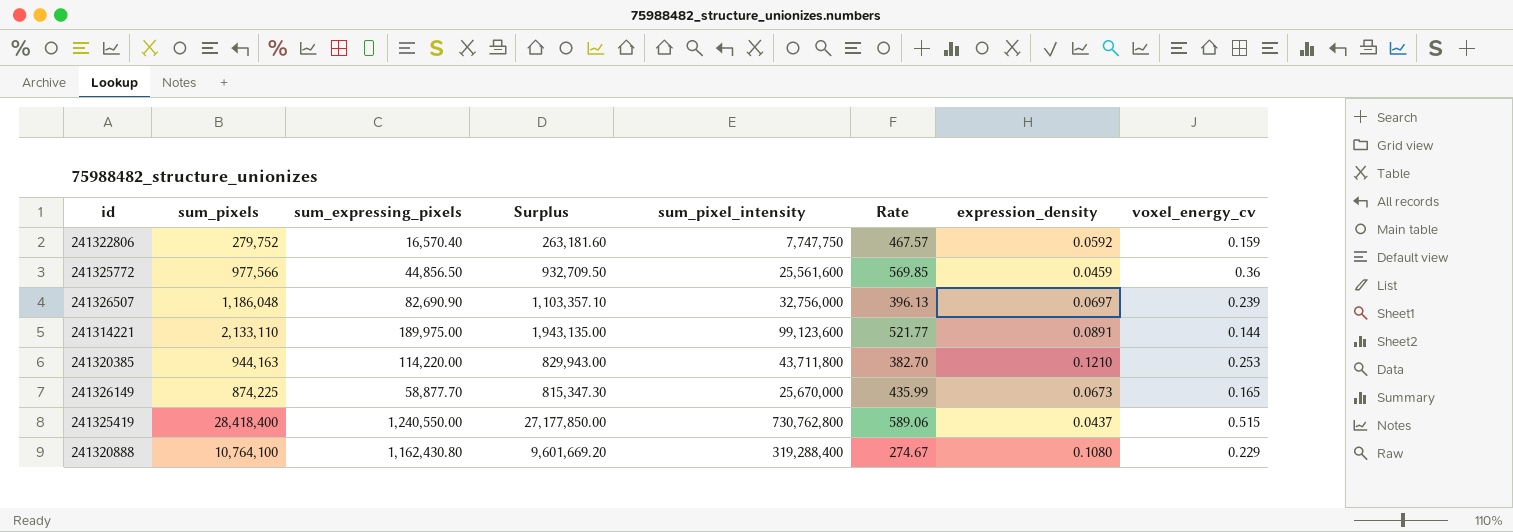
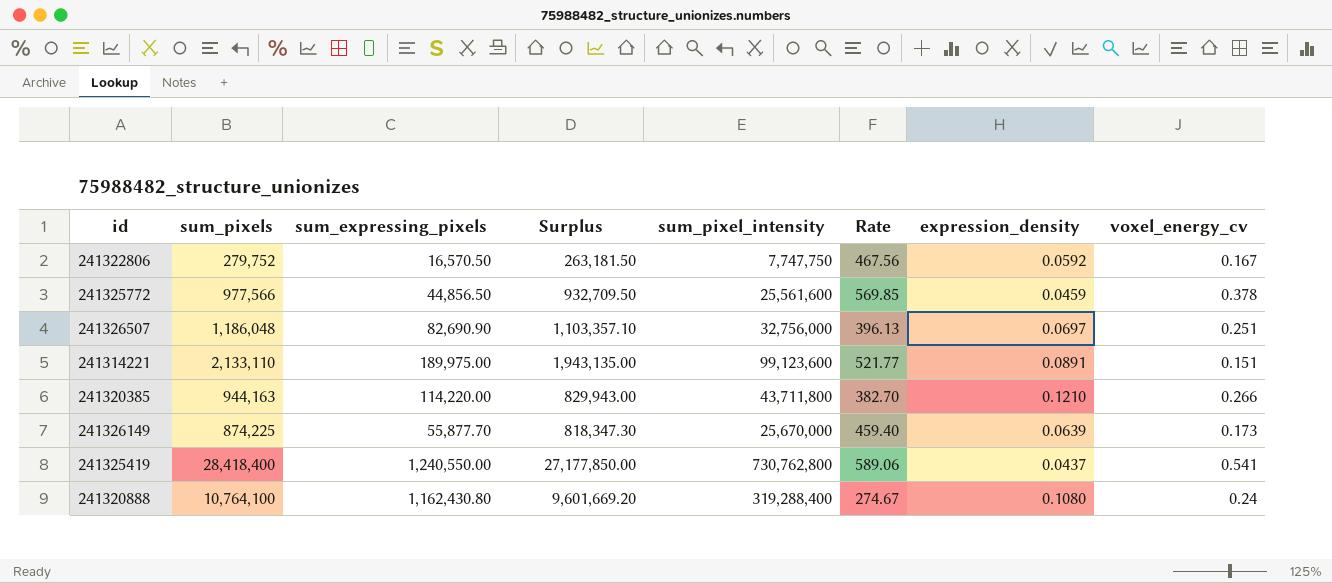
241322806 | sum_expressing_pixels: 16,570.40 -> 16,570.50
241322806 | Surplus: 263,181.60 -> 263,181.50
241322806 | Rate: 467.57 -> 467.56
241322806 | voxel_energy_cv: 0.159 -> 0.167
241325772 | voxel_energy_cv: 0.36 -> 0.378
241326507 | voxel_energy_cv: 0.239 -> 0.251
241314221 | voxel_energy_cv: 0.144 -> 0.151
241320385 | voxel_energy_cv: 0.253 -> 0.266
241326149 | sum_expressing_pixels: 58,877.70 -> 55,877.70
241326149 | Surplus: 815,347.30 -> 818,347.30
241326149 | Rate: 435.99 -> 459.40
241326149 | expression_density: 0.0673 -> 0.0639
241326149 | voxel_energy_cv: 0.165 -> 0.173
241325419 | voxel_energy_cv: 0.515 -> 0.541
241320888 | voxel_energy_cv: 0.229 -> 0.24

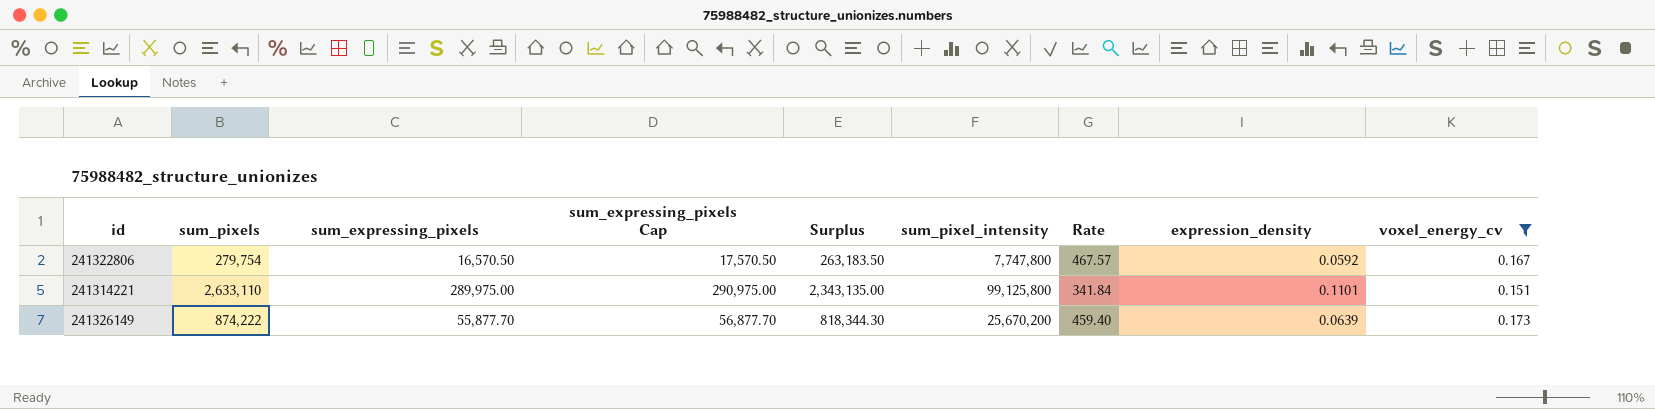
filter: none -> voxel_energy_cv <= 0.173
column sum_expressing_pixels Cap | formula: none -> [sum_expressing_pixels] + 1000
241322806 | sum_pixels: 279,752 -> 279,754
241322806 | Surplus: 263,181.50 -> 263,183.50
241322806 | sum_pixel_intensity: 7,747,750 -> 7,747,800
241322806 | Rate: 467.56 -> 467.57
241314221 | sum_pixels: 2,133,110 -> 2,633,110
241314221 | sum_expressing_pixels: 189,975.00 -> 289,975.00
241314221 | Surplus: 1,943,135.00 -> 2,343,135.00
241314221 | sum_pixel_intensity: 99,123,600 -> 99,125,800
241314221 | Rate: 521.77 -> 341.84
241314221 | expression_density: 0.0891 -> 0.1101
241326149 | sum_pixels: 874,225 -> 874,222
241326149 | Surplus: 818,347.30 -> 818,344.30
241326149 | sum_pixel_intensity: 25,670,000 -> 25,670,200

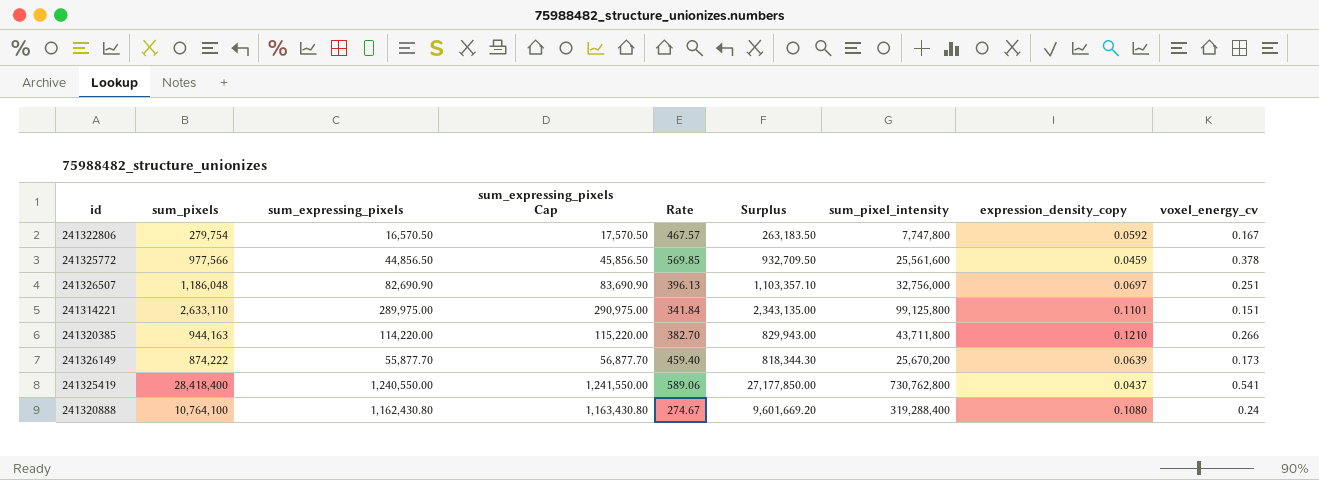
filter: voxel_energy_cv <= 0.173 -> none
column Rate | position: 7 -> 5
column name: expression_density -> expression_density_copy

